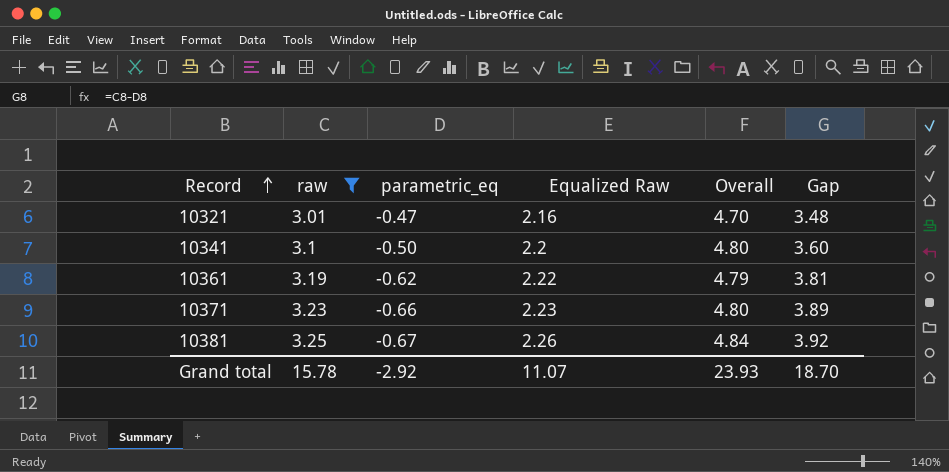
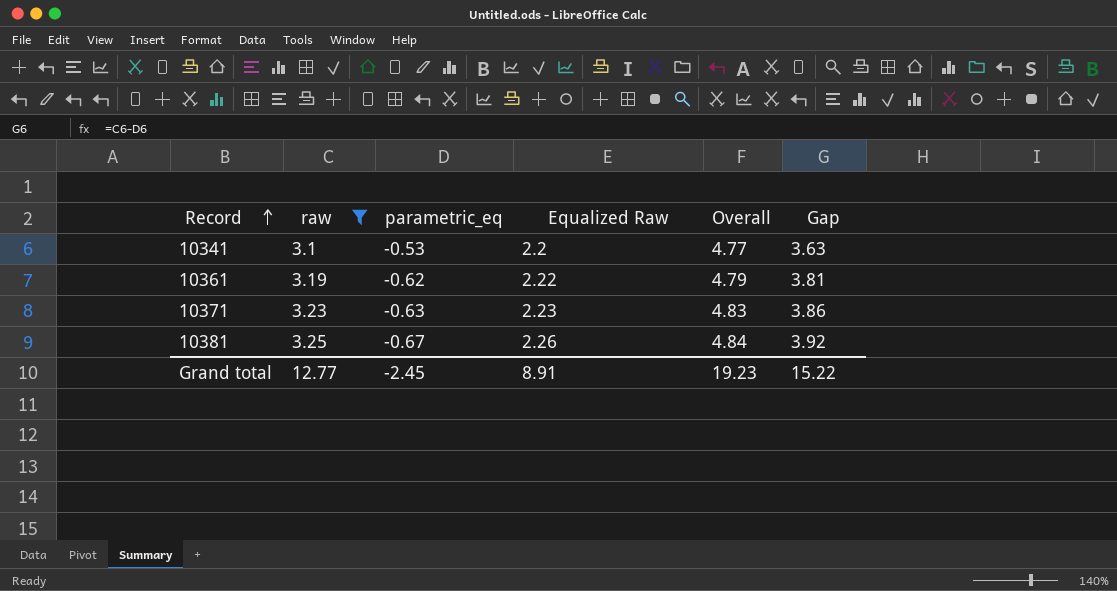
row 10321: 3.01 | -0.47 | 2.16 | 4.70 | 3.48 -> none
10341 | parametric_eq: -0.50 -> -0.53
10341 | Overall: 4.80 -> 4.77
10341 | Gap: 3.60 -> 3.63
10371 | parametric_eq: -0.66 -> -0.63
10371 | Overall: 4.80 -> 4.83
10371 | Gap: 3.89 -> 3.86
Grand total | raw: 15.78 -> 12.77
Grand total | parametric_eq: -2.92 -> -2.45
Grand total | Equalized Raw: 11.07 -> 8.91
Grand total | Overall: 23.93 -> 19.23
Grand total | Gap: 18.70 -> 15.22

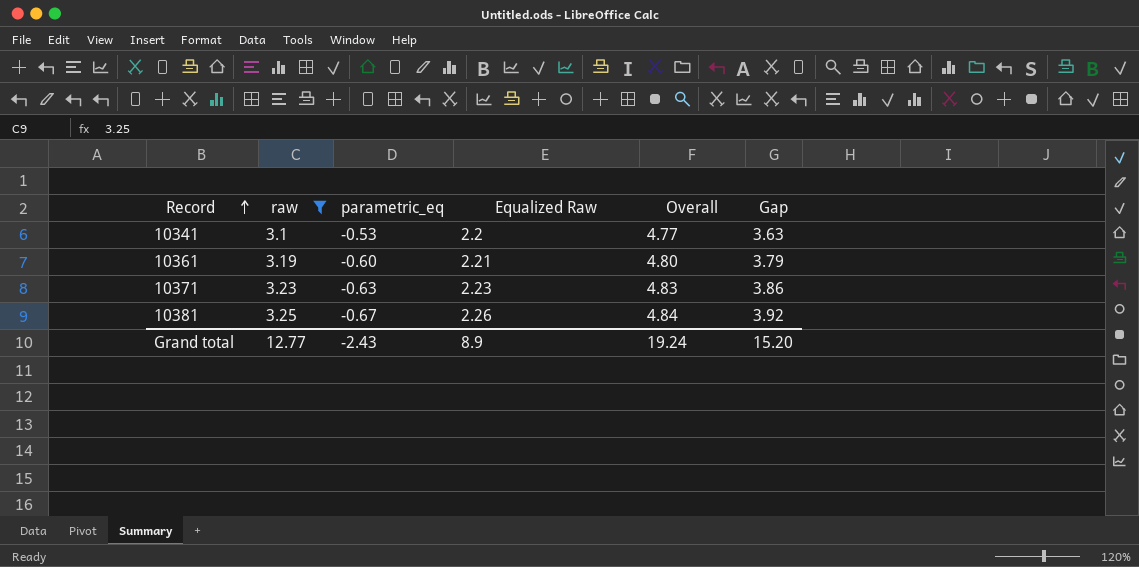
10361 | parametric_eq: -0.62 -> -0.60
10361 | Equalized Raw: 2.22 -> 2.21
10361 | Overall: 4.79 -> 4.80
10361 | Gap: 3.81 -> 3.79
Grand total | parametric_eq: -2.45 -> -2.43
Grand total | Equalized Raw: 8.91 -> 8.9
Grand total | Overall: 19.23 -> 19.24
Grand total | Gap: 15.22 -> 15.20

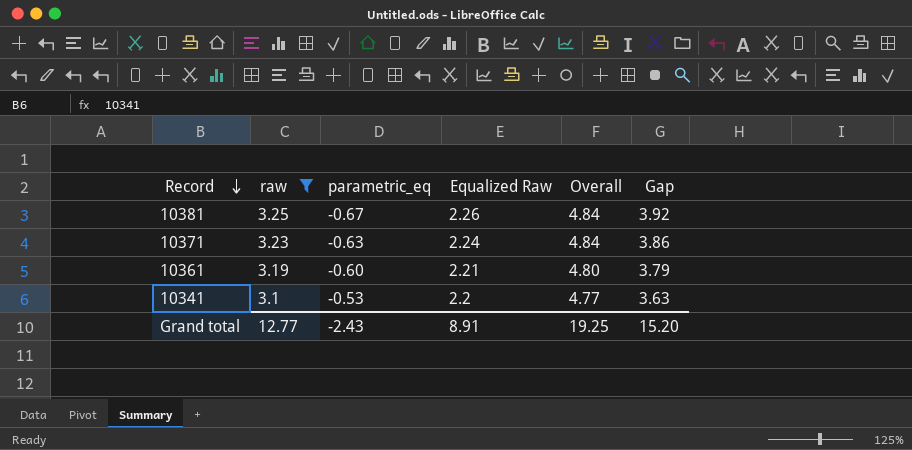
row order: Record ascending -> Record descending
10371 | Equalized Raw: 2.23 -> 2.24
10371 | Overall: 4.83 -> 4.84
Grand total | Equalized Raw: 8.9 -> 8.91
Grand total | Overall: 19.24 -> 19.25

